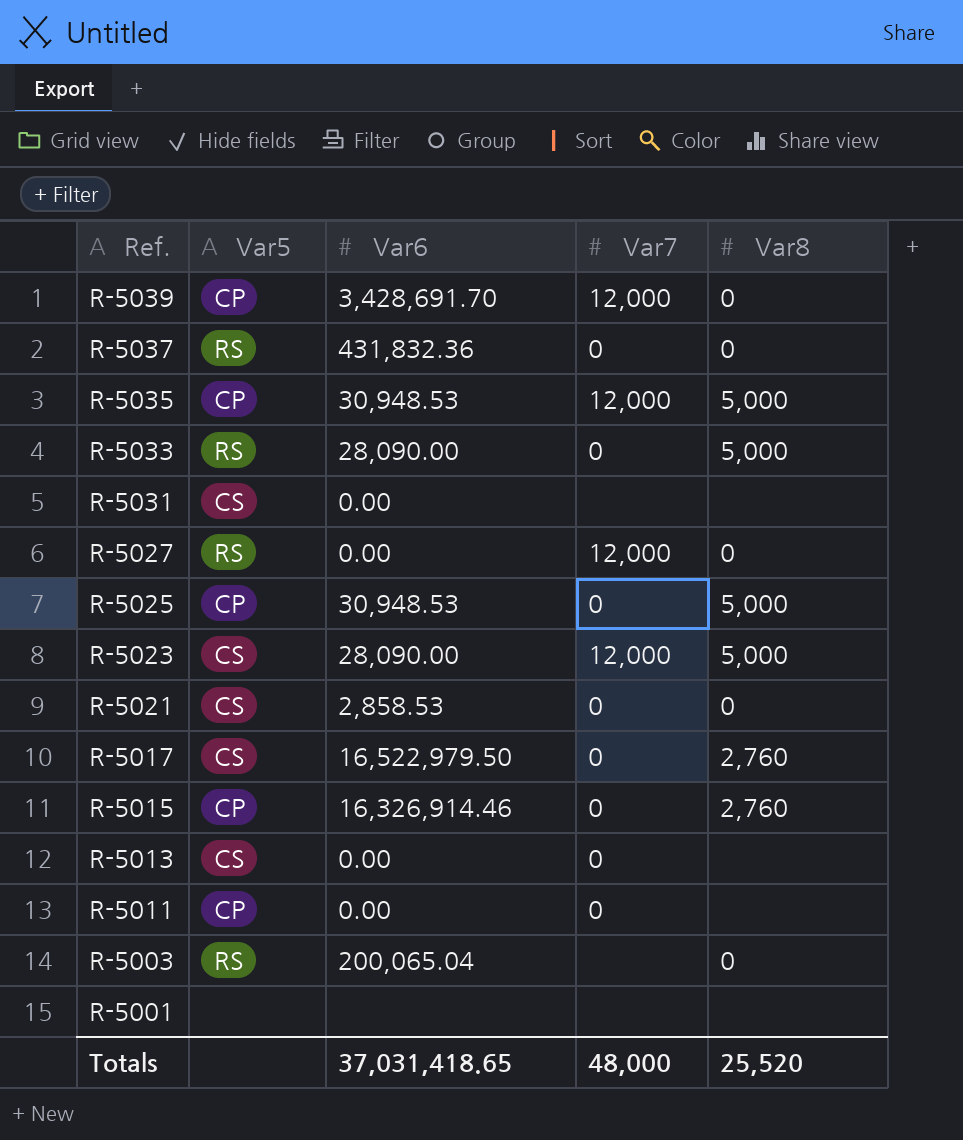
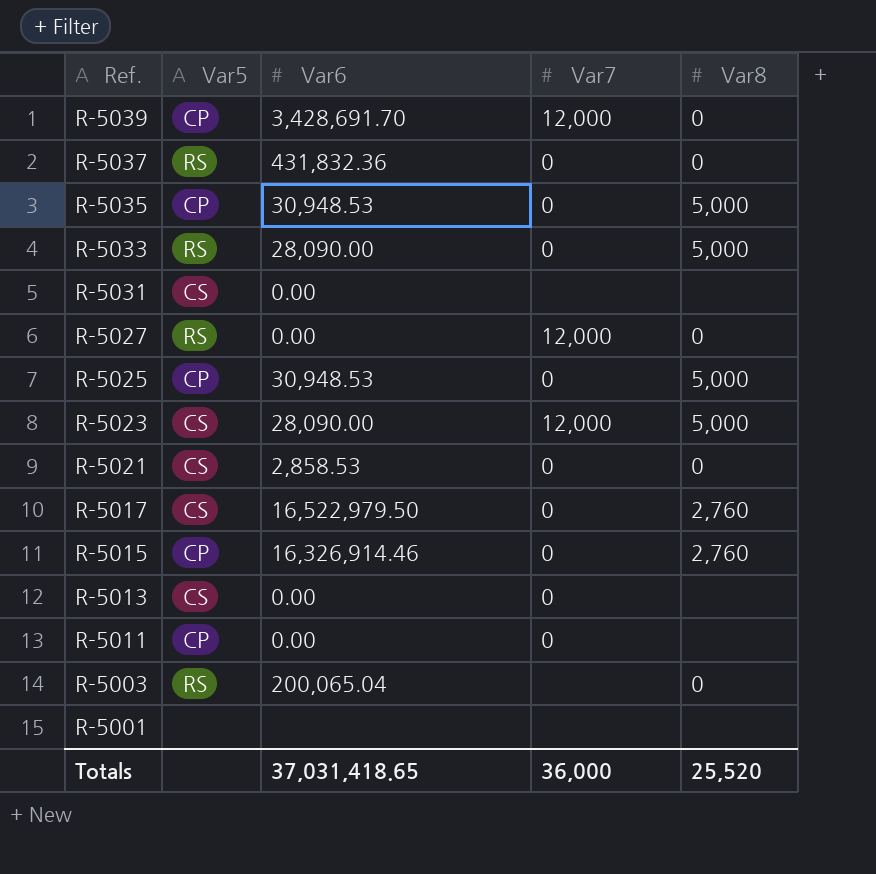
R-5035 | Var7: 12,000 -> 0
Totals | Var7: 48,000 -> 36,000

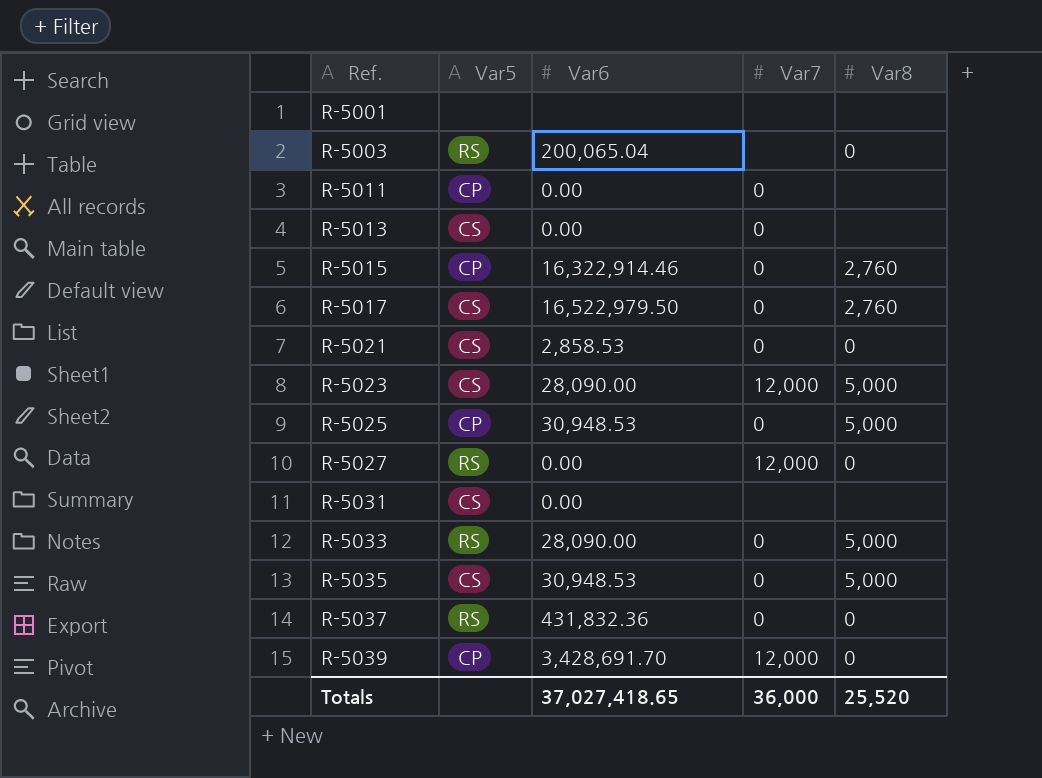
row order: Ref. descending -> Ref. ascending
R-5015 | Var6: 16,326,914.46 -> 16,322,914.46
R-5035 | Var5: CP -> CS
Totals | Var6: 37,031,418.65 -> 37,027,418.65

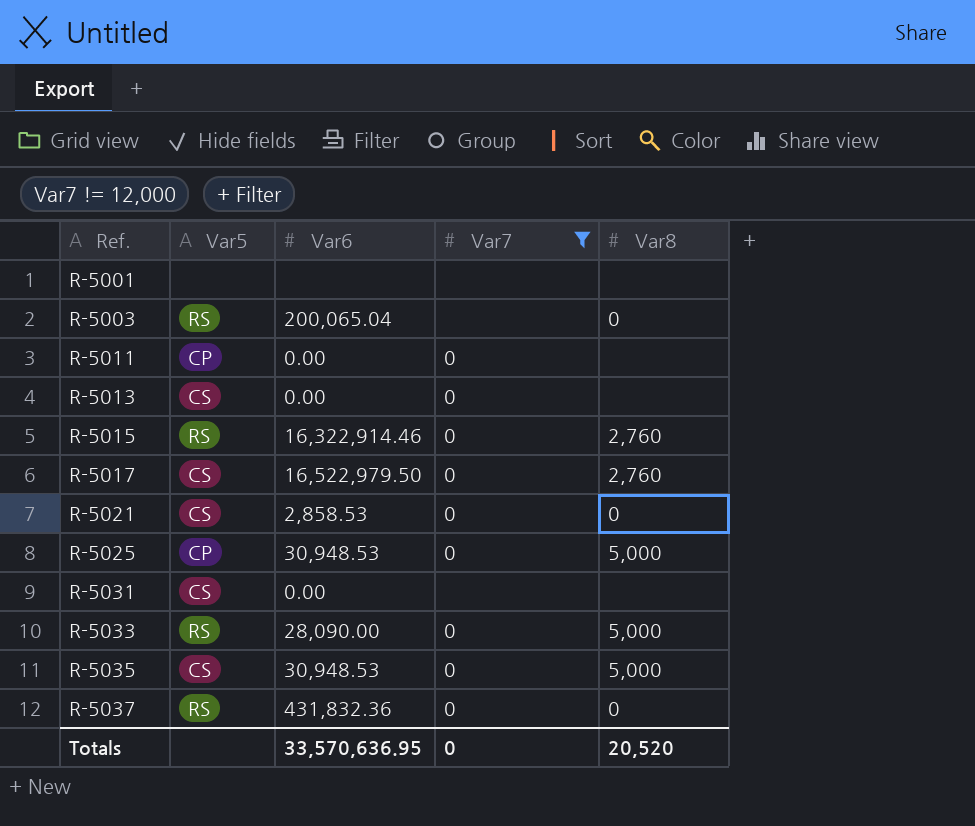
filter: none -> Var7 != 12,000
R-5015 | Var5: CP -> RS
Totals | Var6: 37,027,418.65 -> 33,570,636.95
Totals | Var7: 36,000 -> 0
Totals | Var8: 25,520 -> 20,520

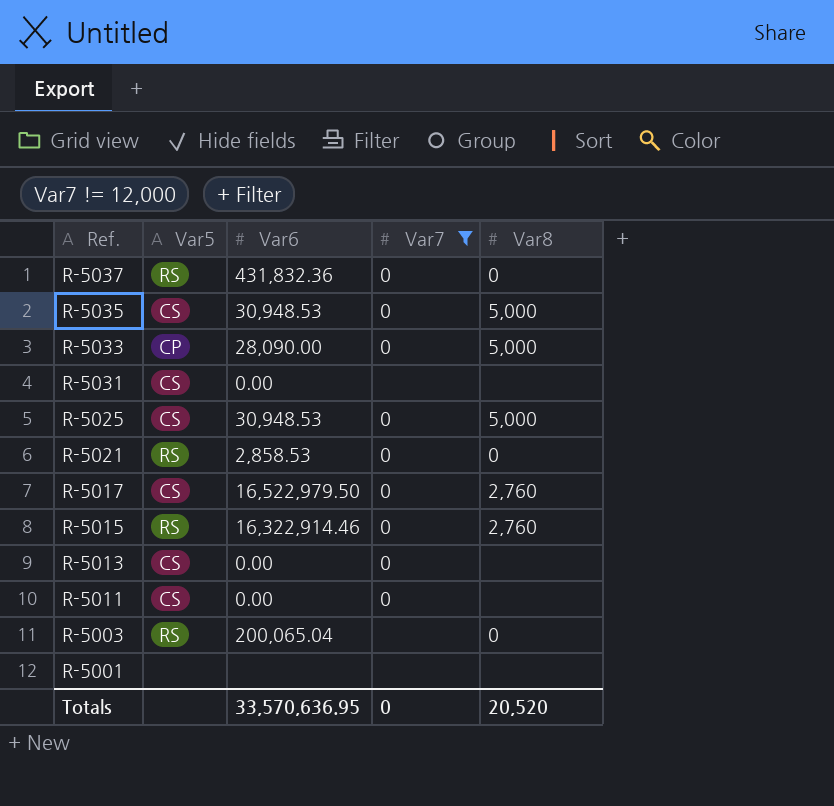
row order: Ref. ascending -> Ref. descending
R-5033 | Var5: RS -> CP
R-5025 | Var5: CP -> CS
R-5021 | Var5: CS -> RS
R-5011 | Var5: CP -> CS

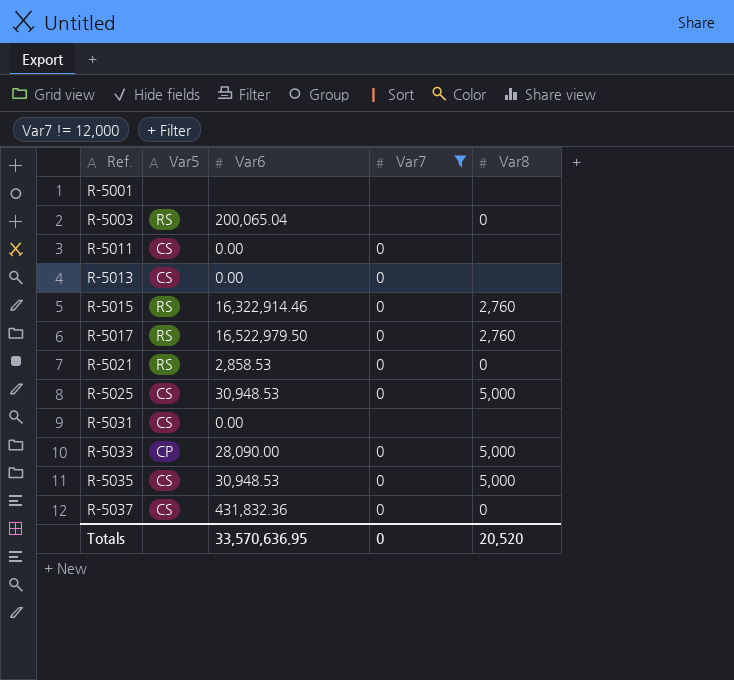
row order: Ref. descending -> Ref. ascending
R-5017 | Var5: CS -> RS
R-5037 | Var5: RS -> CS

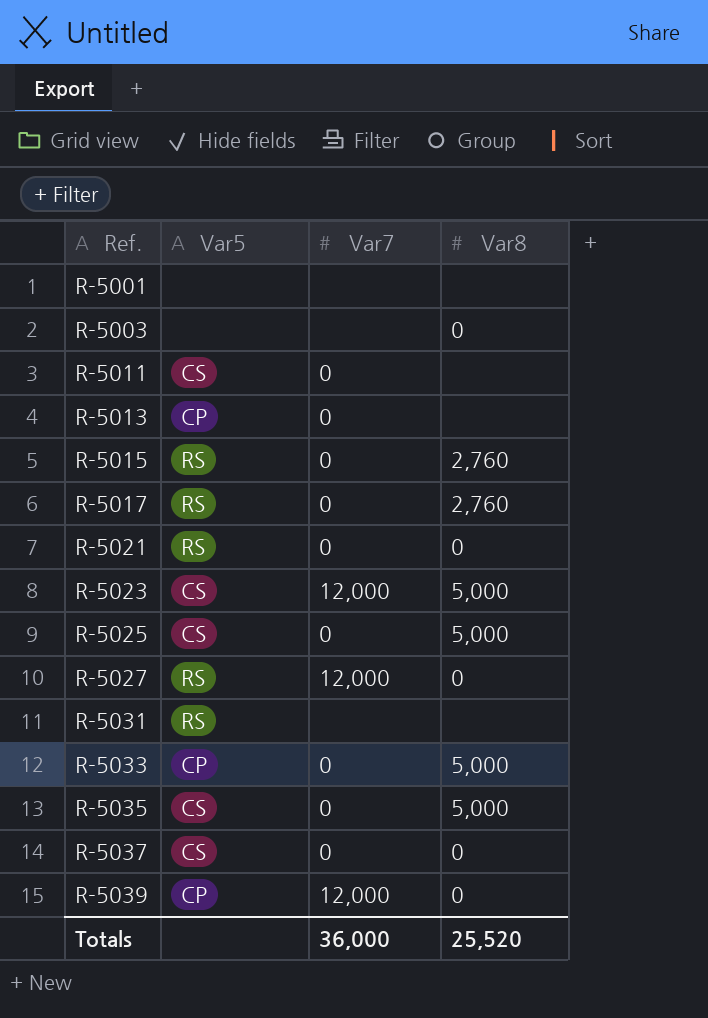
filter: Var7 != 12,000 -> none
column Var6 | position: 3 -> none
R-5003 | Var5: RS -> none
R-5013 | Var5: CS -> CP
R-5031 | Var5: CS -> RS
Totals | Var7: 0 -> 36,000
Totals | Var8: 20,520 -> 25,520

